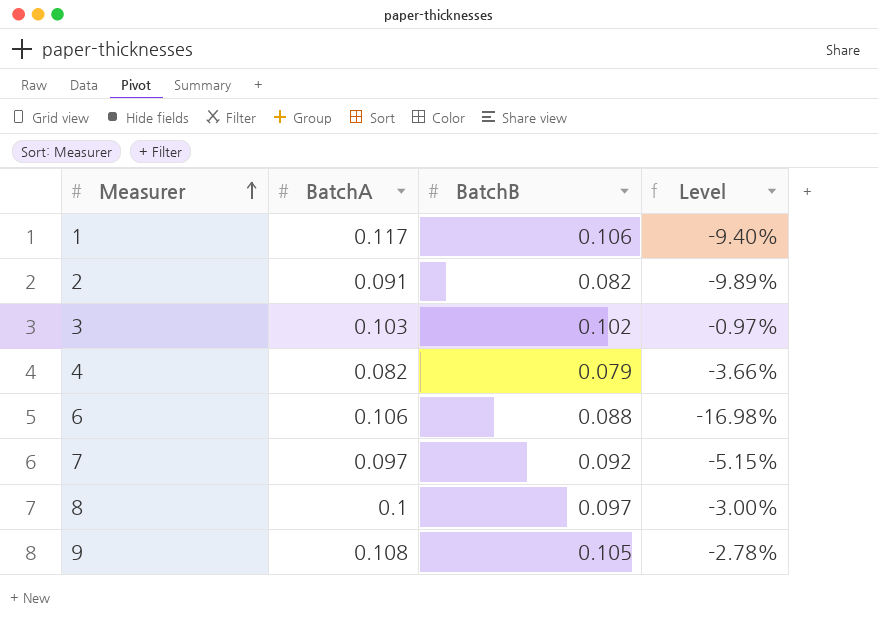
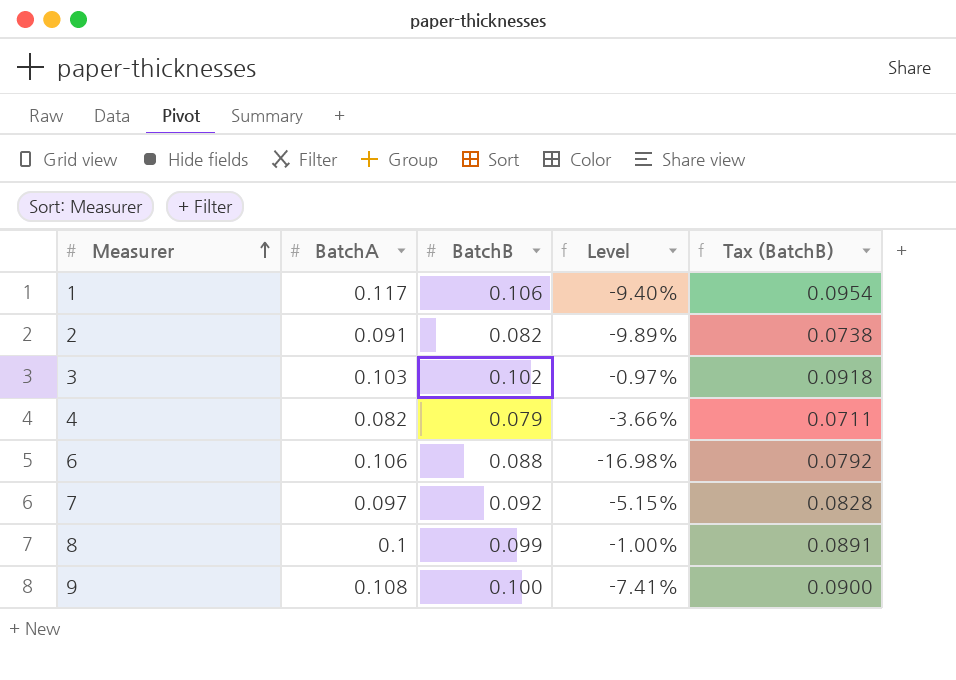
column Tax (BatchB) | formula: none -> [BatchB] * 0.9
8 | BatchB: 0.097 -> 0.099
8 | Level: -3.00% -> -1.00%
9 | BatchB: 0.105 -> 0.100
9 | Level: -2.78% -> -7.41%

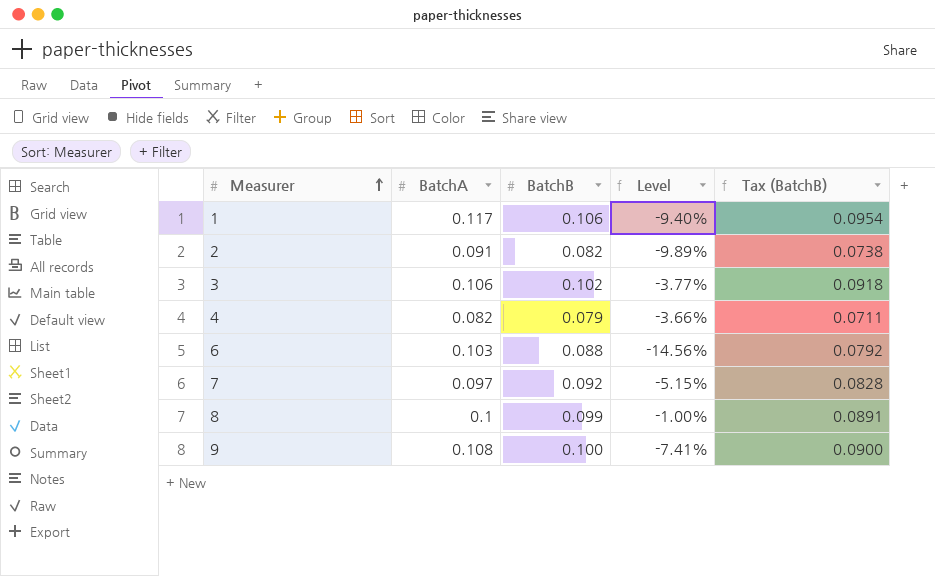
3 | BatchA: 0.103 -> 0.106
3 | Level: -0.97% -> -3.77%
6 | BatchA: 0.106 -> 0.103
6 | Level: -16.98% -> -14.56%

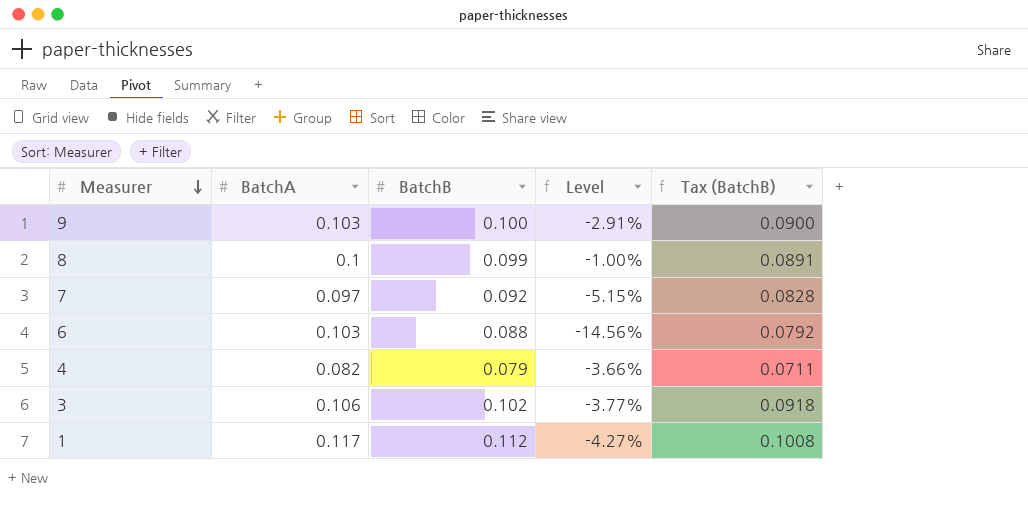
row order: Measurer ascending -> Measurer descending
row 2: 0.091 | 0.082 | -9.89% | 0.0738 -> none
9 | BatchA: 0.108 -> 0.103
9 | Level: -7.41% -> -2.91%
1 | BatchB: 0.106 -> 0.112
1 | Level: -9.40% -> -4.27%
1 | Tax (BatchB): 0.0954 -> 0.1008

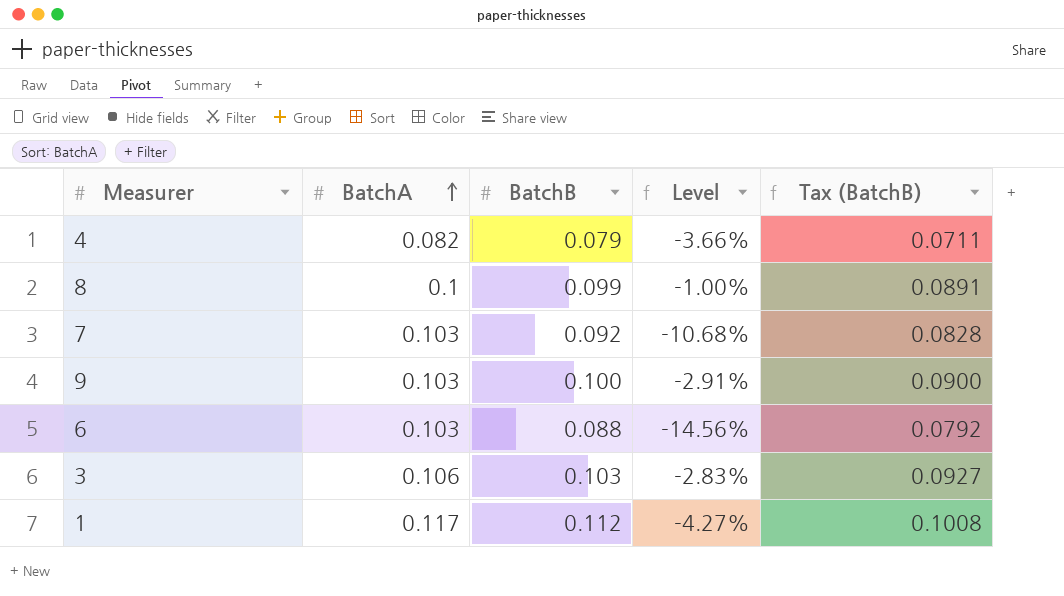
row order: Measurer descending -> BatchA ascending
7 | BatchA: 0.097 -> 0.103
7 | Level: -5.15% -> -10.68%
3 | BatchB: 0.102 -> 0.103
3 | Level: -3.77% -> -2.83%
3 | Tax (BatchB): 0.0918 -> 0.0927

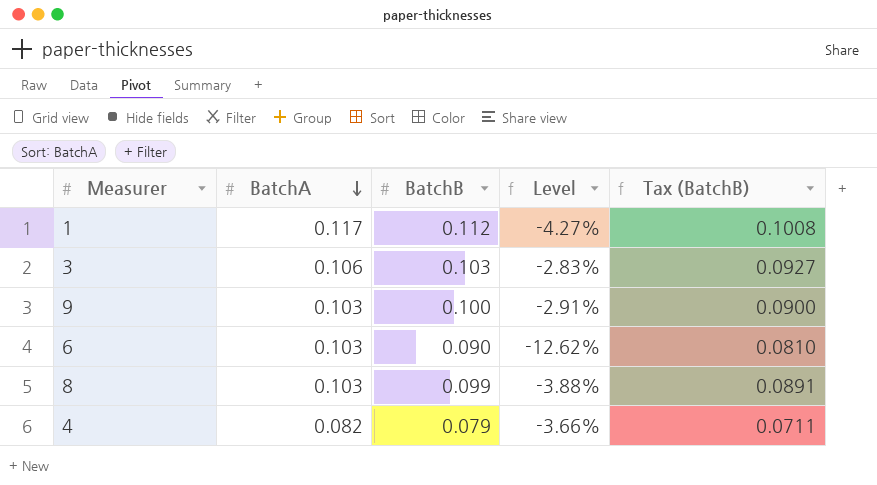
row order: BatchA ascending -> BatchA descending
row 7: 0.103 | 0.092 | -10.68% | 0.0828 -> none
6 | BatchB: 0.088 -> 0.090
6 | Level: -14.56% -> -12.62%
6 | Tax (BatchB): 0.0792 -> 0.0810
8 | BatchA: 0.1 -> 0.103
8 | Level: -1.00% -> -3.88%

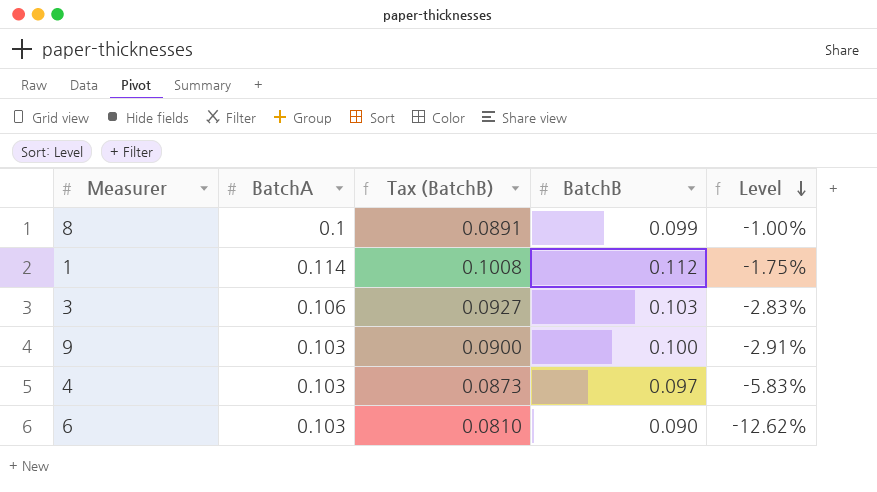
row order: BatchA descending -> Level descending
column Tax (BatchB) | position: 5 -> 3
8 | BatchA: 0.103 -> 0.1
8 | Level: -3.88% -> -1.00%
1 | BatchA: 0.117 -> 0.114
1 | Level: -4.27% -> -1.75%
4 | BatchA: 0.082 -> 0.103
4 | Tax (BatchB): 0.0711 -> 0.0873
4 | BatchB: 0.079 -> 0.097
4 | Level: -3.66% -> -5.83%

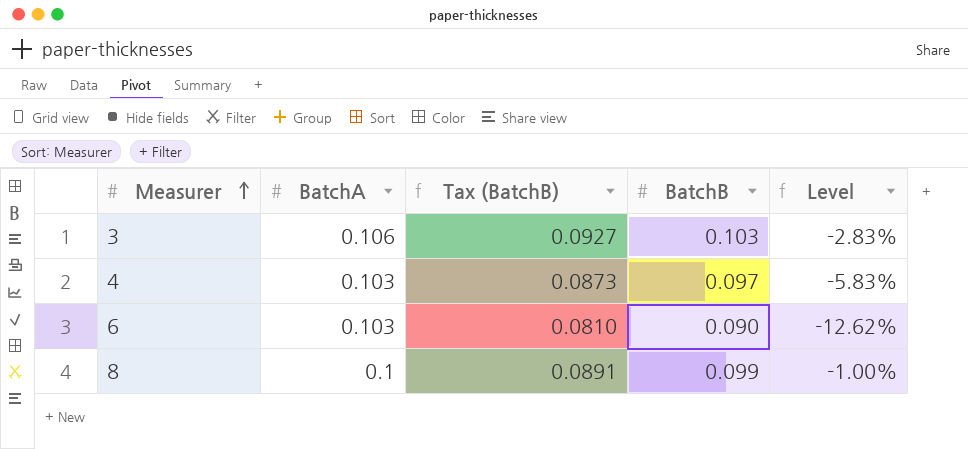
row order: Level descending -> Measurer ascending
row 1: 0.114 | 0.1008 | 0.112 | -1.75% -> none
row 9: 0.103 | 0.0900 | 0.100 | -2.91% -> none

